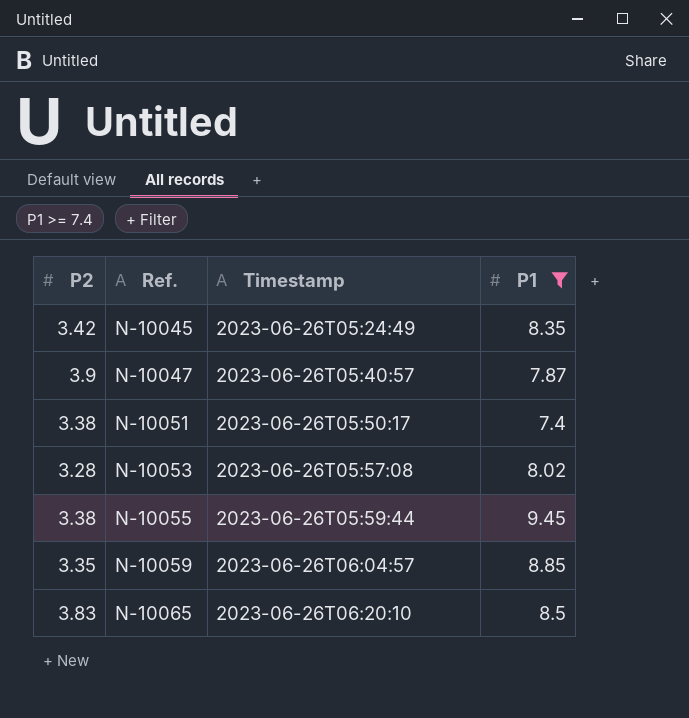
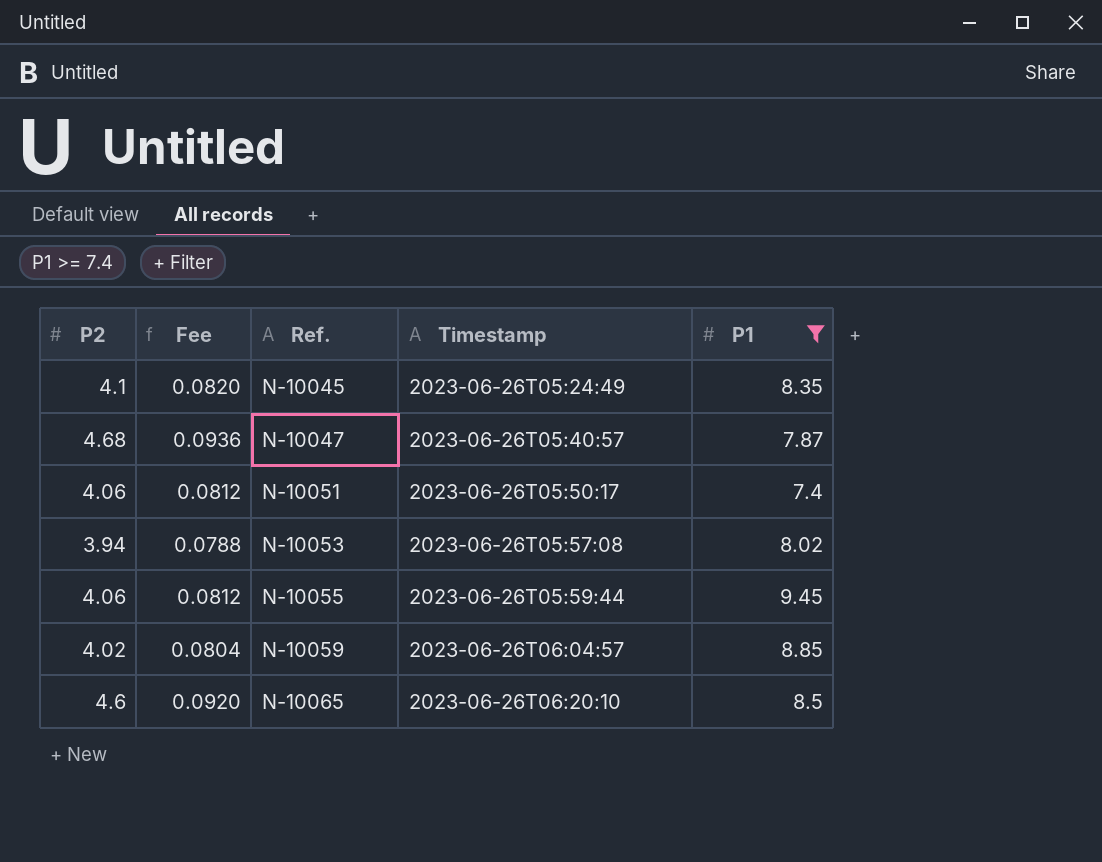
column Fee | formula: none -> [P2] * 0.02
N-10045 | P2: 3.42 -> 4.1
N-10047 | P2: 3.9 -> 4.68
N-10051 | P2: 3.38 -> 4.06
N-10053 | P2: 3.28 -> 3.94
N-10055 | P2: 3.38 -> 4.06
N-10059 | P2: 3.35 -> 4.02
N-10065 | P2: 3.83 -> 4.6

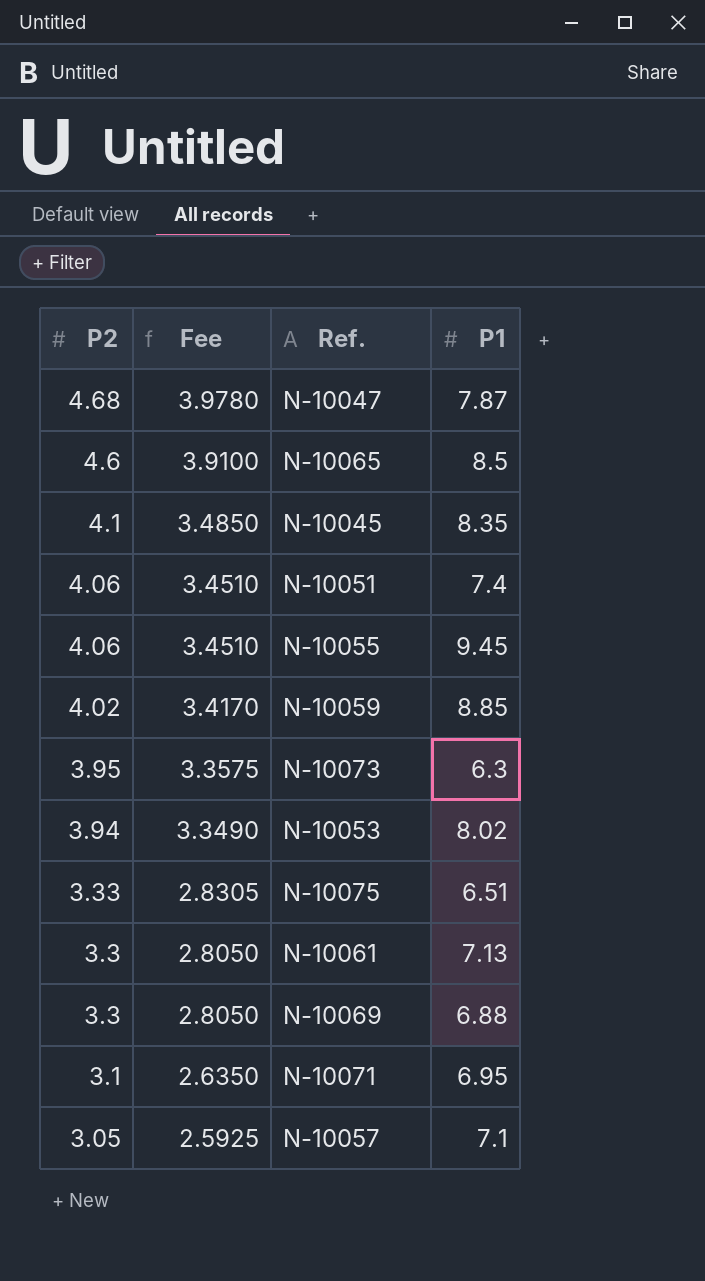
filter: P1 >= 7.4 -> none
row order: Ref. ascending -> P2 descending
column Timestamp | position: 4 -> none
column Fee | formula: [P2] * 0.02 -> [P2] * 0.85

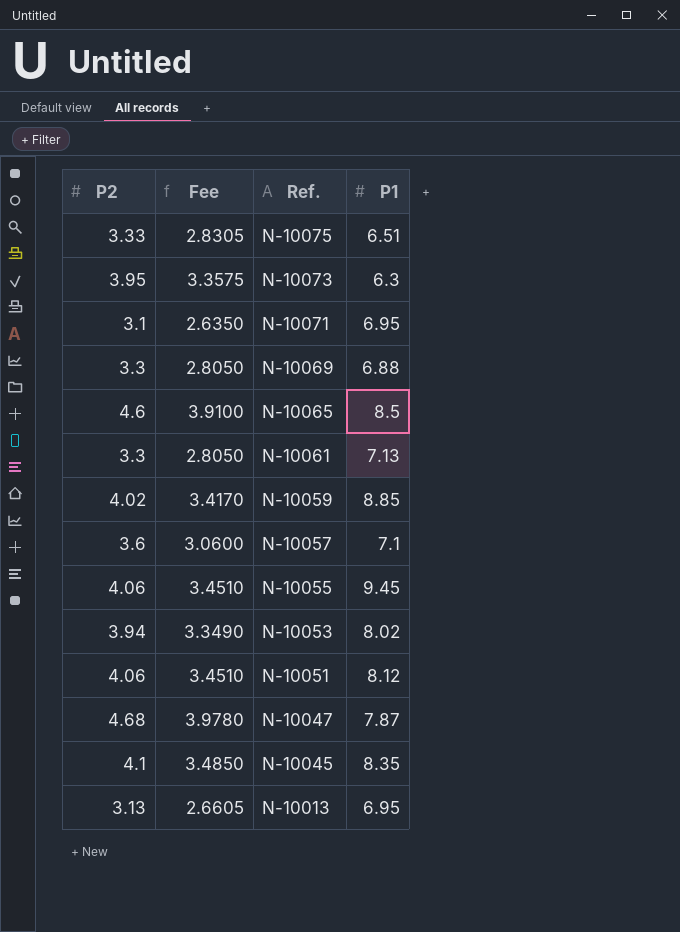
row order: P2 descending -> Ref. descending
N-10057 | P2: 3.05 -> 3.6
N-10057 | Fee: 2.5925 -> 3.0600
N-10051 | P1: 7.4 -> 8.12
row N-10013: none -> 3.13 | 2.6605 | 6.95

